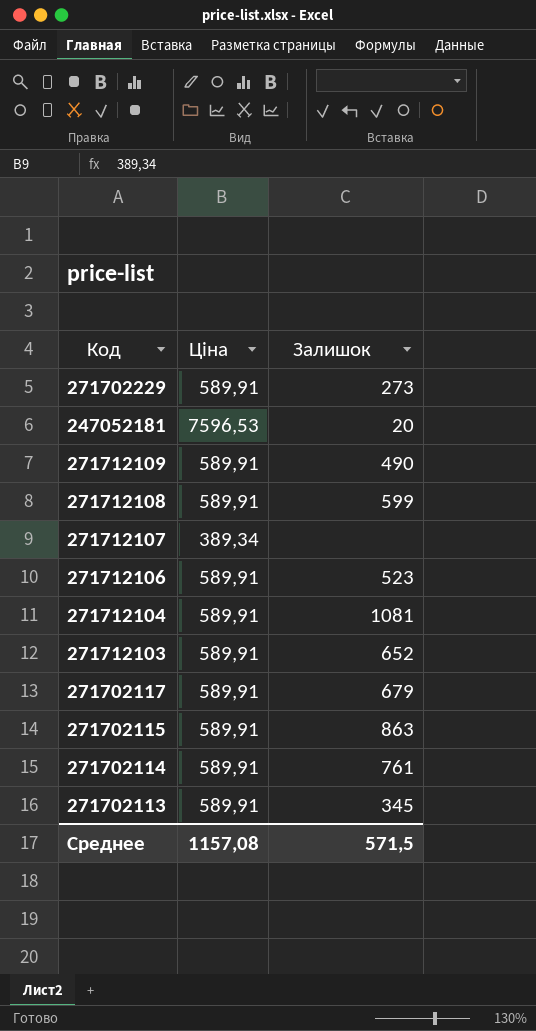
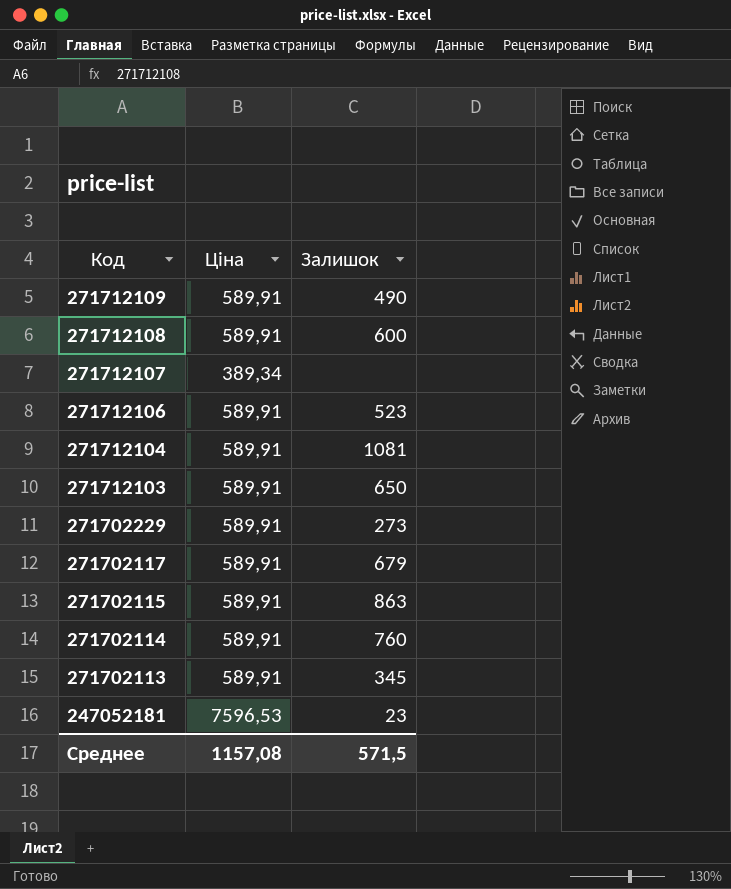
row order: none -> Код descending
271712108 | Залишок: 599 -> 600
271712103 | Залишок: 652 -> 650
271702114 | Залишок: 761 -> 760
247052181 | Залишок: 20 -> 23

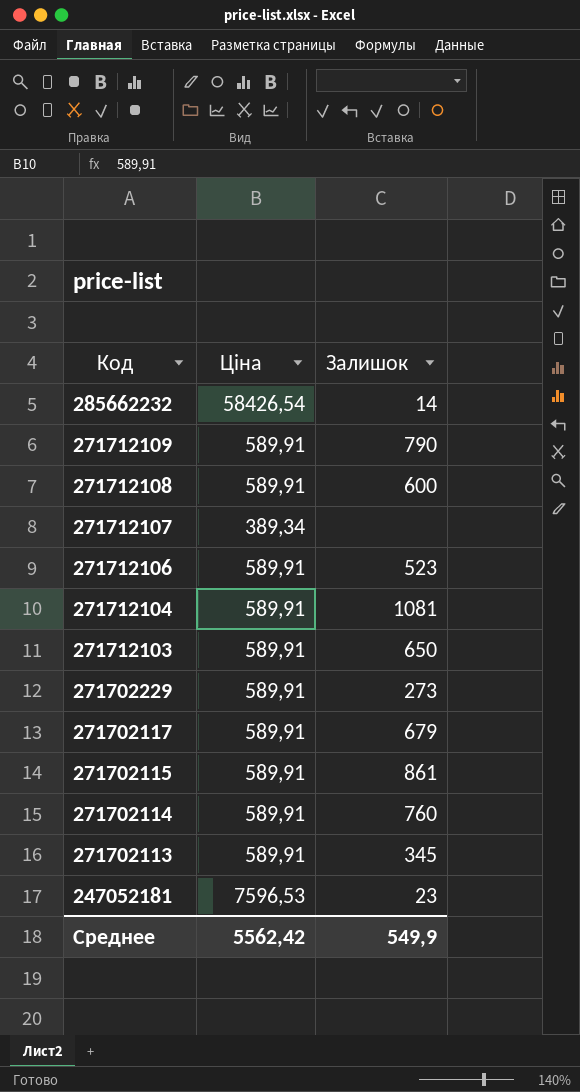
row 285662232: none -> 58426,54 | 14
271712109 | Залишок: 490 -> 790
271702115 | Залишок: 863 -> 861
Среднее | Ціна: 1157,08 -> 5562,42
Среднее | Залишок: 571,5 -> 549,9

